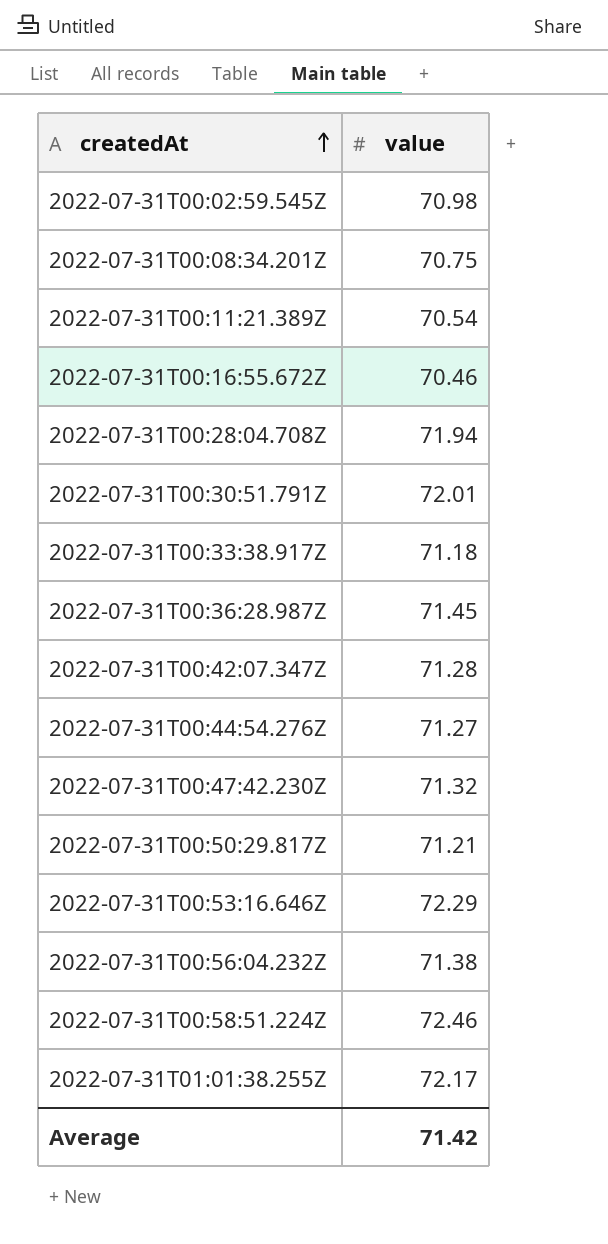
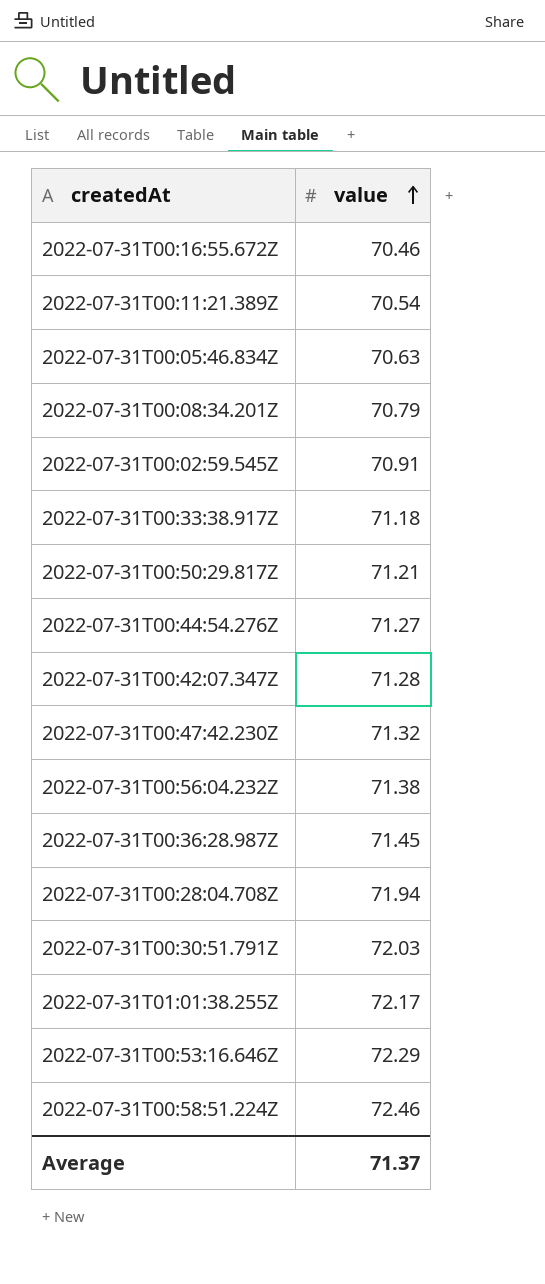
row order: createdAt ascending -> value ascending
row 2022-07-31T00:05:46.834Z: none -> 70.63
2022-07-31T00:08:34.201Z | value: 70.75 -> 70.79
2022-07-31T00:02:59.545Z | value: 70.98 -> 70.91
2022-07-31T00:30:51.791Z | value: 72.01 -> 72.03
Average | value: 71.42 -> 71.37

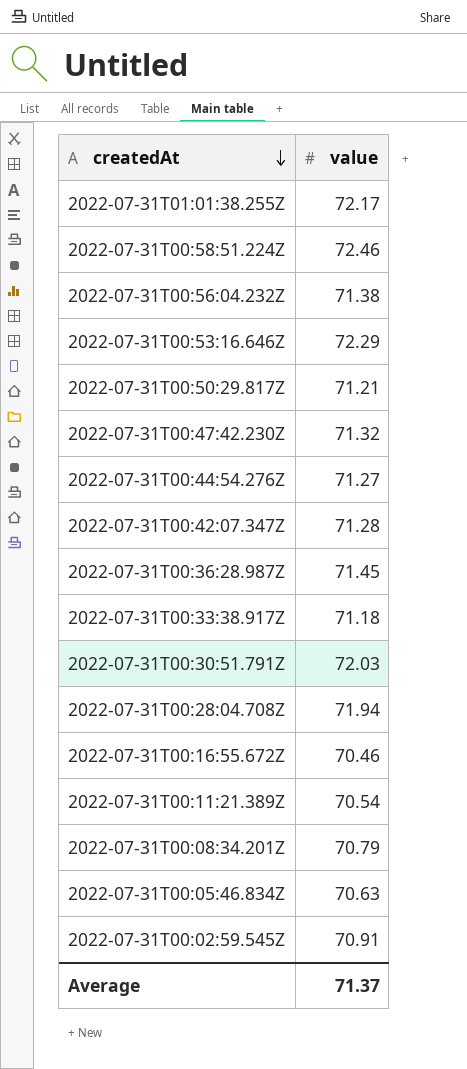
row order: value ascending -> createdAt descending

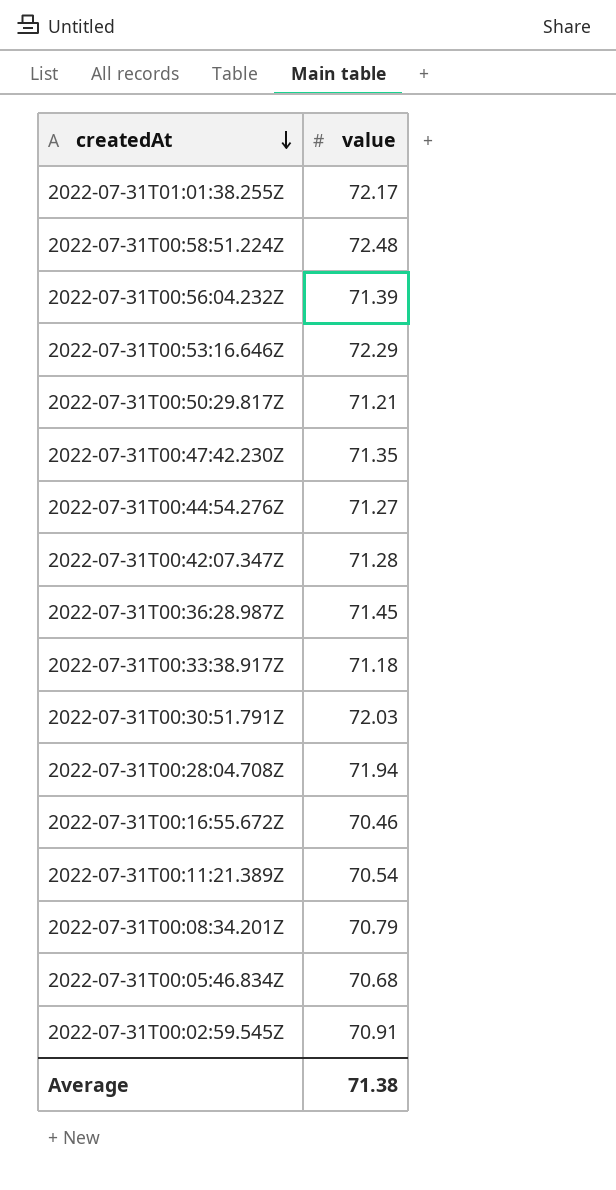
2022-07-31T00:58:51.224Z | value: 72.46 -> 72.48
2022-07-31T00:56:04.232Z | value: 71.38 -> 71.39
2022-07-31T00:47:42.230Z | value: 71.32 -> 71.35
2022-07-31T00:05:46.834Z | value: 70.63 -> 70.68
Average | value: 71.37 -> 71.38

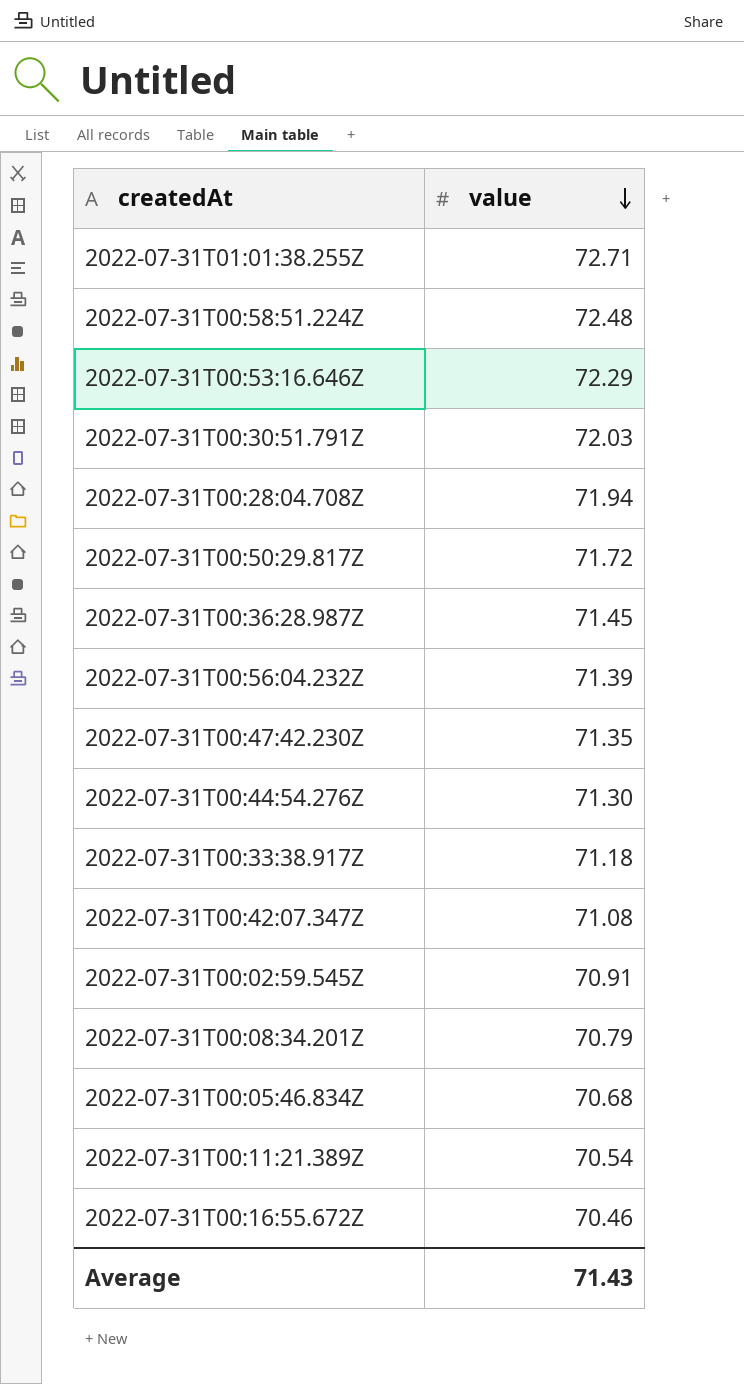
row order: createdAt descending -> value descending
2022-07-31T01:01:38.255Z | value: 72.17 -> 72.71
2022-07-31T00:50:29.817Z | value: 71.21 -> 71.72
2022-07-31T00:44:54.276Z | value: 71.27 -> 71.30
2022-07-31T00:42:07.347Z | value: 71.28 -> 71.08
Average | value: 71.38 -> 71.43

